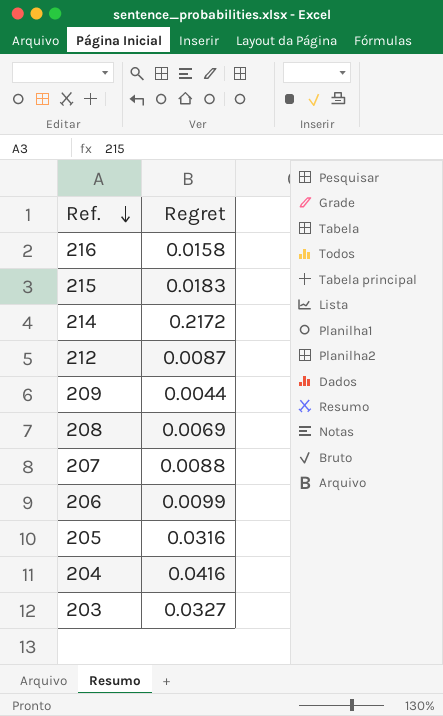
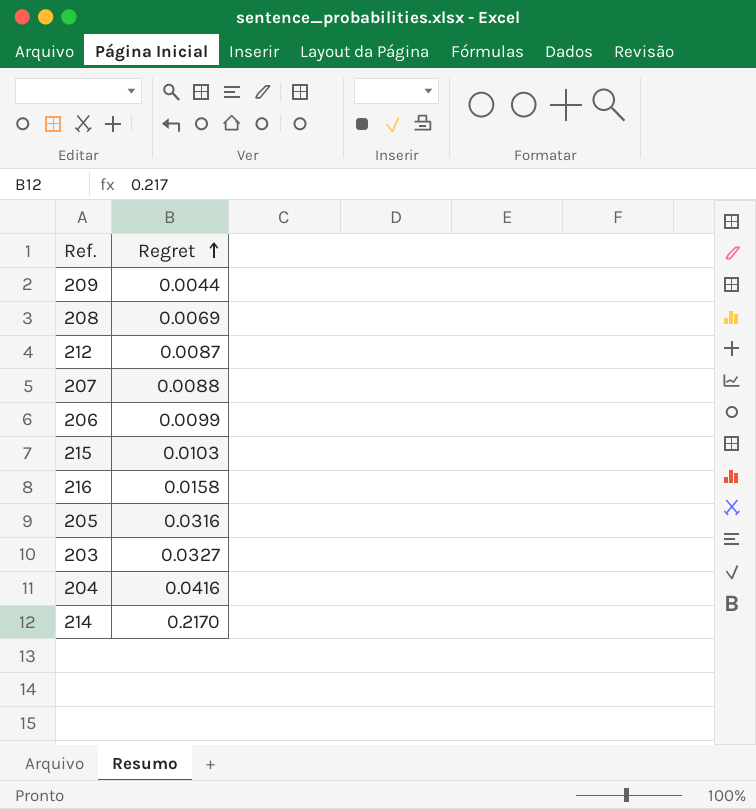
row order: Ref. descending -> Regret ascending
215 | Regret: 0.0183 -> 0.0103
214 | Regret: 0.2172 -> 0.2170

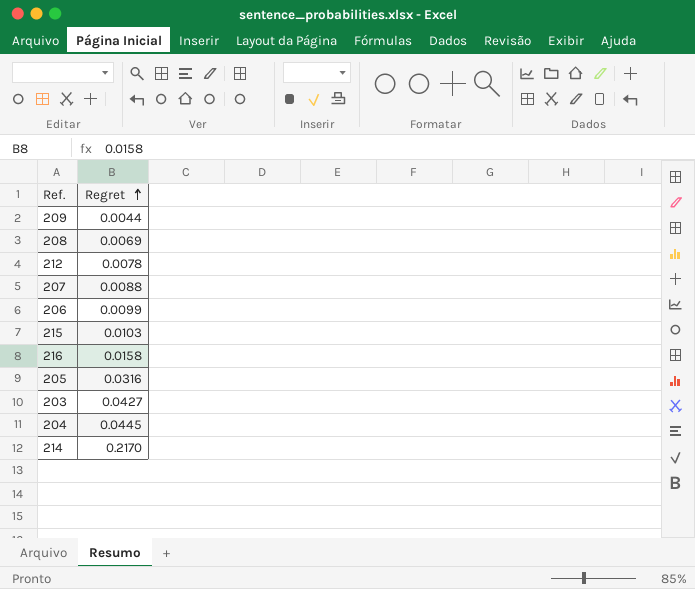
212 | Regret: 0.0087 -> 0.0078
203 | Regret: 0.0327 -> 0.0427
204 | Regret: 0.0416 -> 0.0445

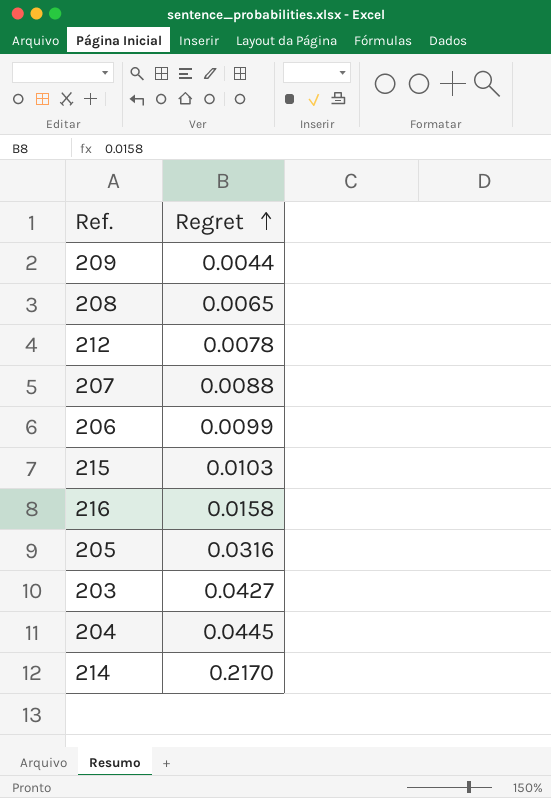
208 | Regret: 0.0069 -> 0.0065

